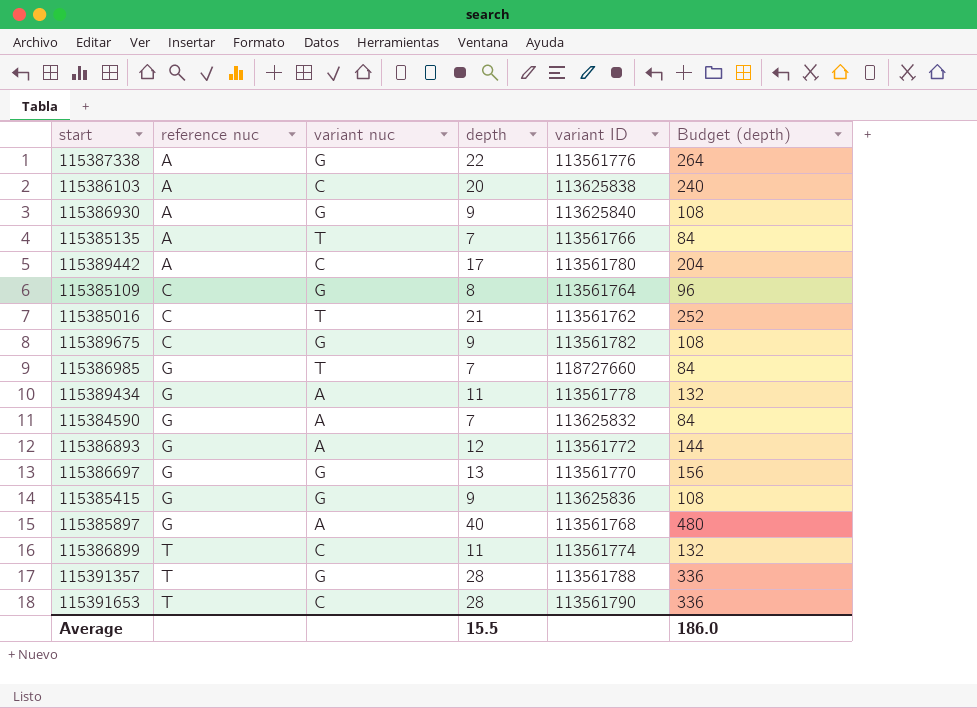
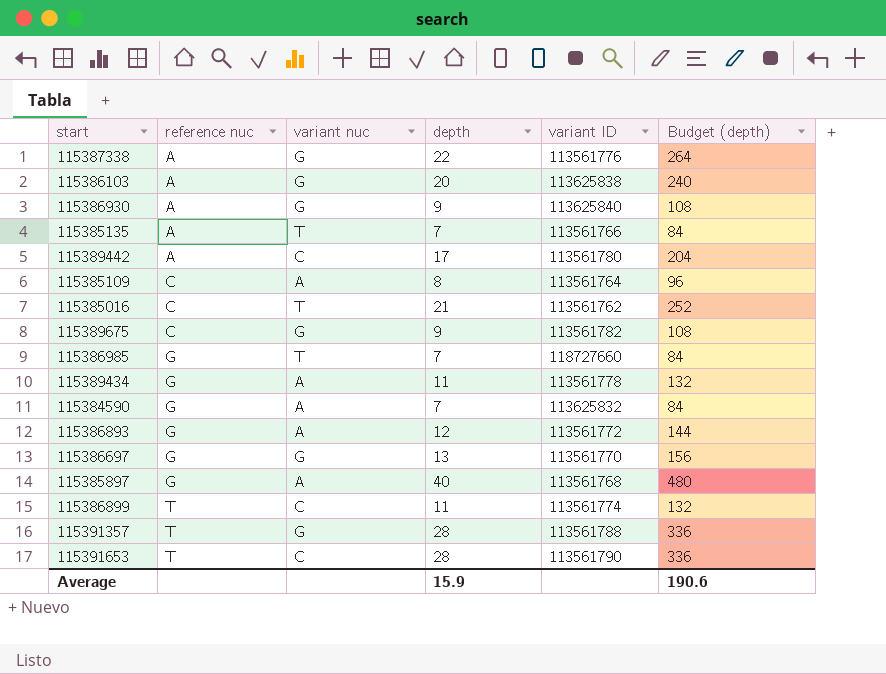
row 115385415: G | G | 9 | 113625836 | 108 -> none
115386103 | variant nuc: C -> G
115385109 | variant nuc: G -> A
Average | depth: 15.5 -> 15.9
Average | Budget (depth): 186.0 -> 190.6

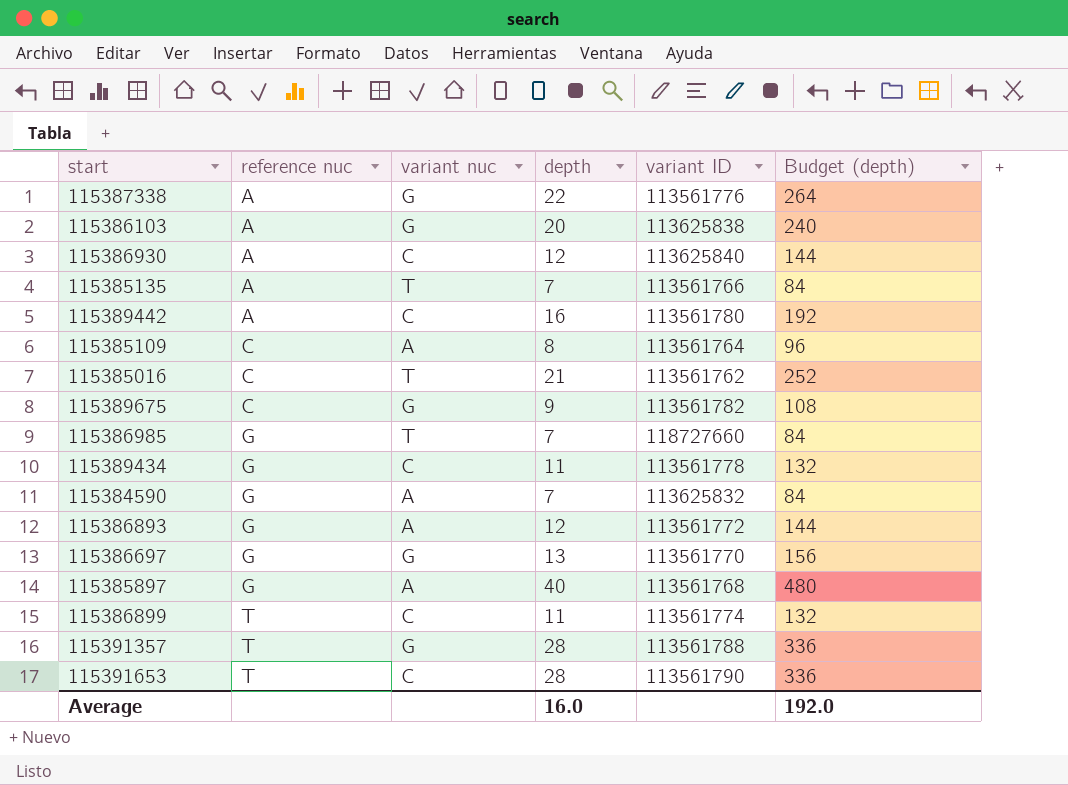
115386930 | variant nuc: G -> C
115386930 | depth: 9 -> 12
115386930 | Budget (depth): 108 -> 144
115389442 | depth: 17 -> 16
115389442 | Budget (depth): 204 -> 192
115389434 | variant nuc: A -> C
Average | depth: 15.9 -> 16.0
Average | Budget (depth): 190.6 -> 192.0

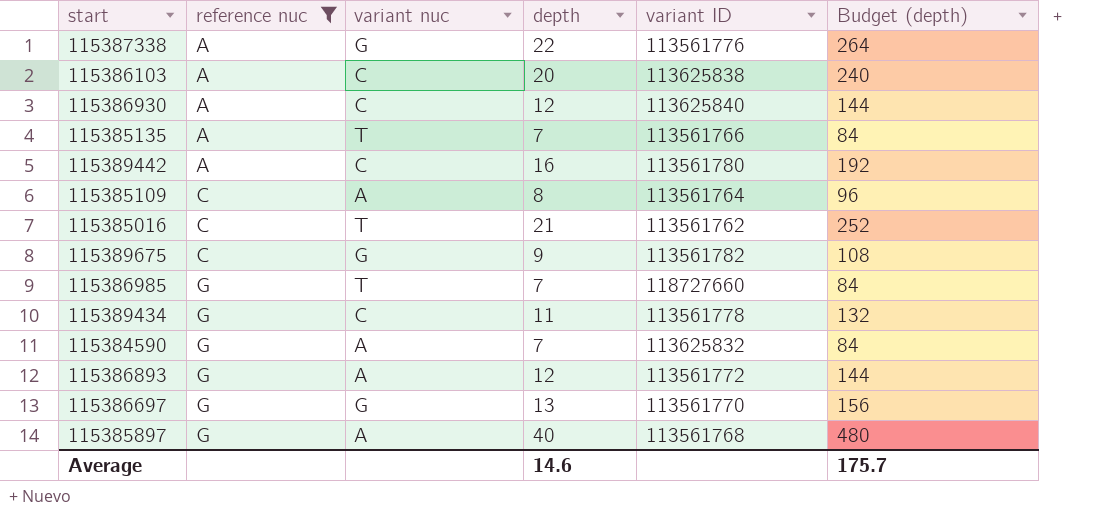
filter: none -> reference nuc != T
115386103 | variant nuc: G -> C
Average | depth: 16.0 -> 14.6
Average | Budget (depth): 192.0 -> 175.7

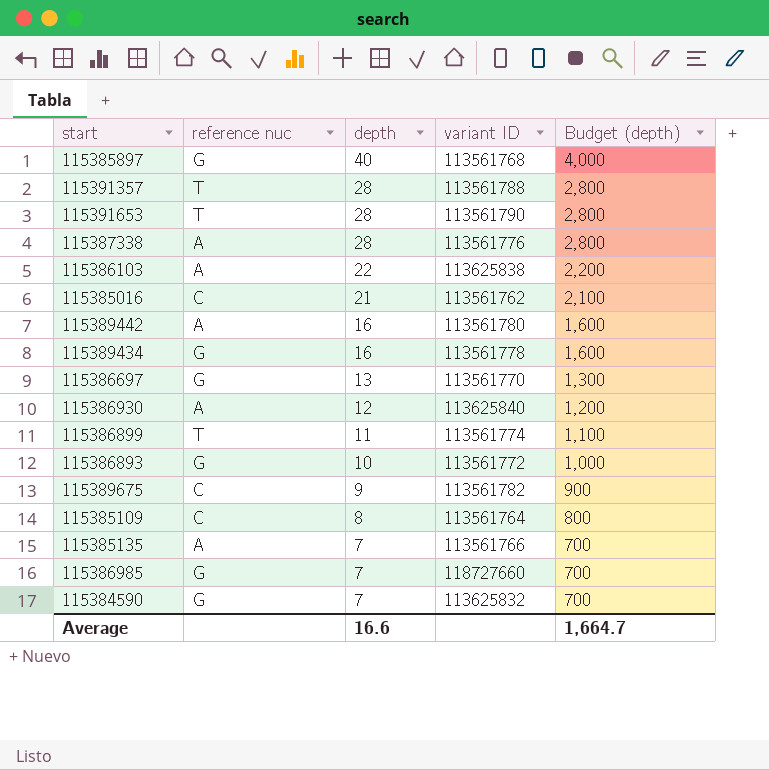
filter: reference nuc != T -> none
row order: reference nuc ascending -> depth descending
column variant nuc | position: 3 -> none
column Budget (depth) | formula: [depth] * 12 -> [depth] * 100
115387338 | depth: 22 -> 28
115386103 | depth: 20 -> 22
115389434 | depth: 11 -> 16
115386893 | depth: 12 -> 10
Average | depth: 14.6 -> 16.6
Average | Budget (depth): 175.7 -> 1,664.7

